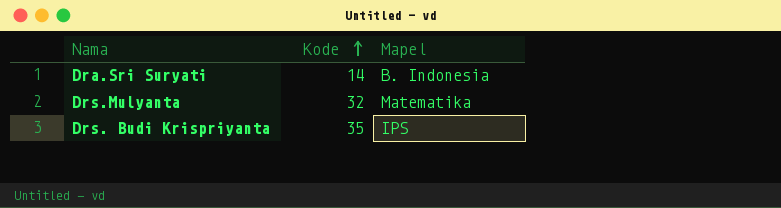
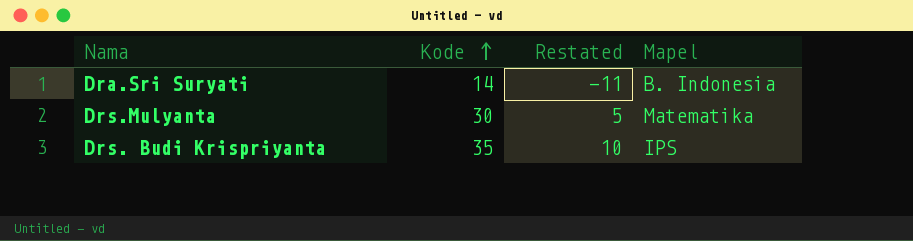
column Restated | formula: none -> [Kode] - 25
Drs.Mulyanta | Kode: 32 -> 30

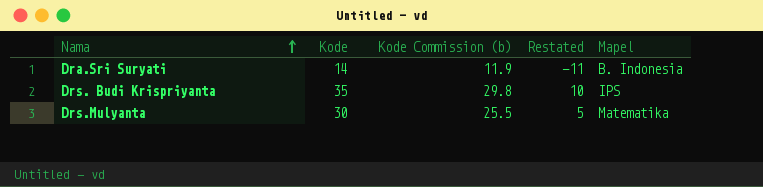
row order: Kode ascending -> Nama ascending
column Kode Commission (b) | formula: none -> [Kode] * 0.85

